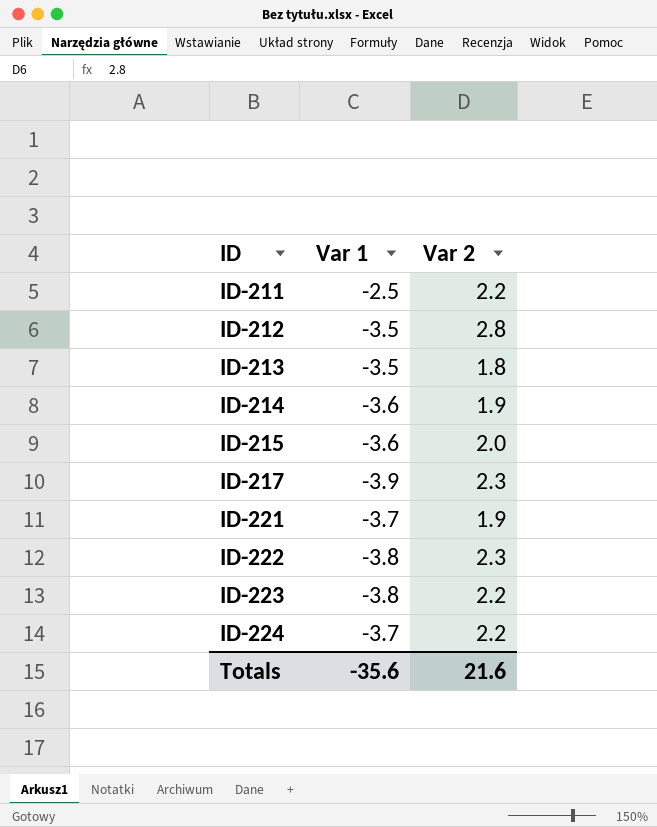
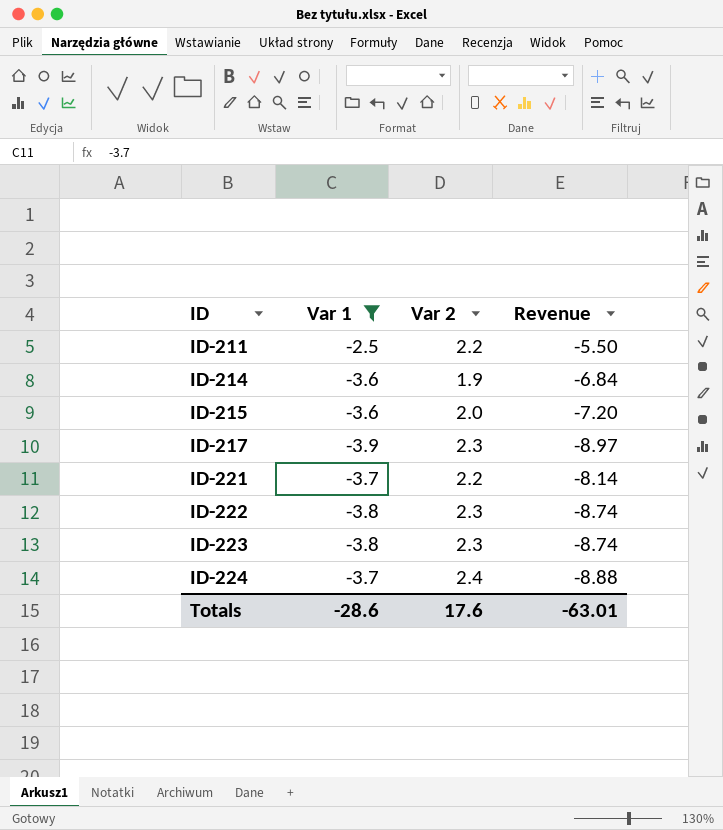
filter: none -> Var 1 != -3.5
column Revenue | formula: none -> [Var 1] * [Var 2]
ID-221 | Var 2: 1.9 -> 2.2
ID-223 | Var 2: 2.2 -> 2.3
ID-224 | Var 2: 2.2 -> 2.4
Totals | Var 1: -35.6 -> -28.6
Totals | Var 2: 21.6 -> 17.6

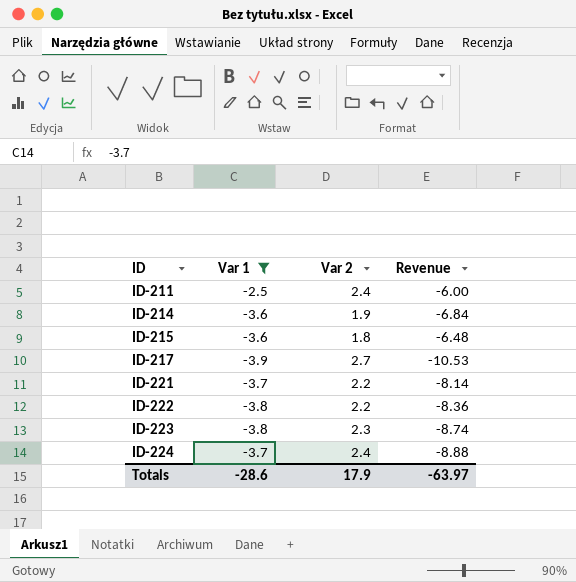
ID-211 | Var 2: 2.2 -> 2.4
ID-211 | Revenue: -5.50 -> -6.00
ID-215 | Var 2: 2.0 -> 1.8
ID-215 | Revenue: -7.20 -> -6.48
ID-217 | Var 2: 2.3 -> 2.7
ID-217 | Revenue: -8.97 -> -10.53
ID-222 | Var 2: 2.3 -> 2.2
ID-222 | Revenue: -8.74 -> -8.36
Totals | Var 2: 17.6 -> 17.9
Totals | Revenue: -63.01 -> -63.97

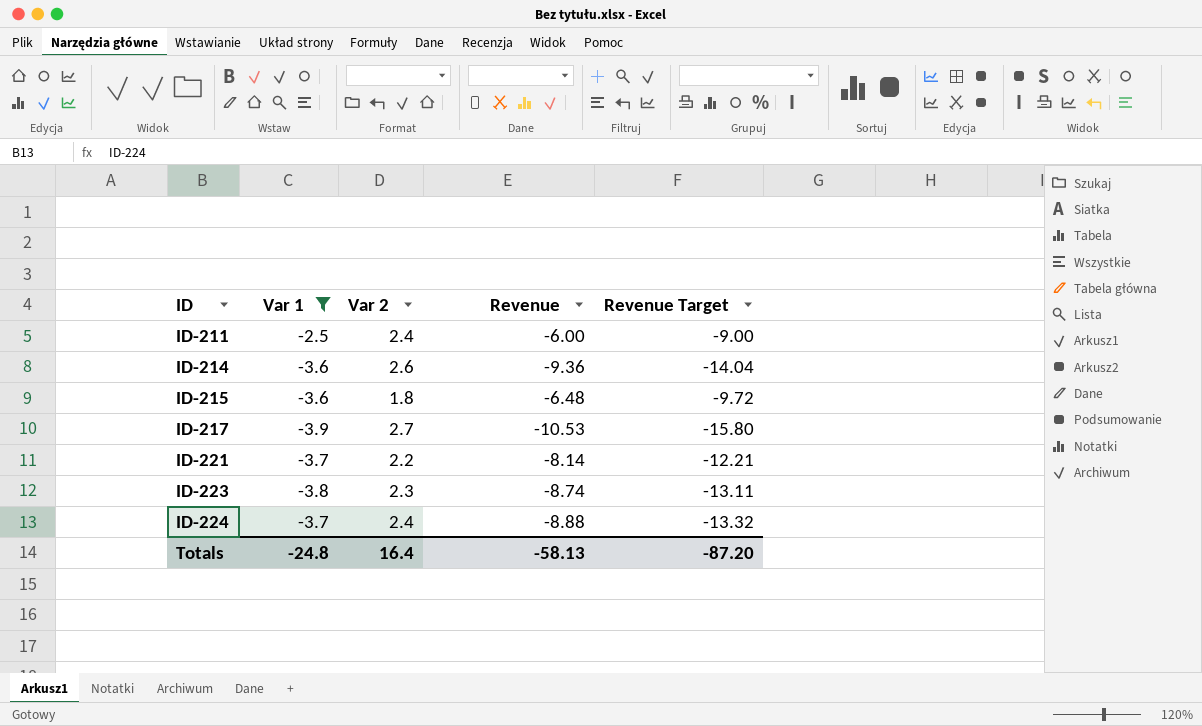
column Revenue Target | formula: none -> [Revenue] * 1.5
row ID-222: -3.8 | 2.2 | -8.36 -> none
ID-214 | Var 2: 1.9 -> 2.6
ID-214 | Revenue: -6.84 -> -9.36
Totals | Var 1: -28.6 -> -24.8
Totals | Var 2: 17.9 -> 16.4
Totals | Revenue: -63.97 -> -58.13

